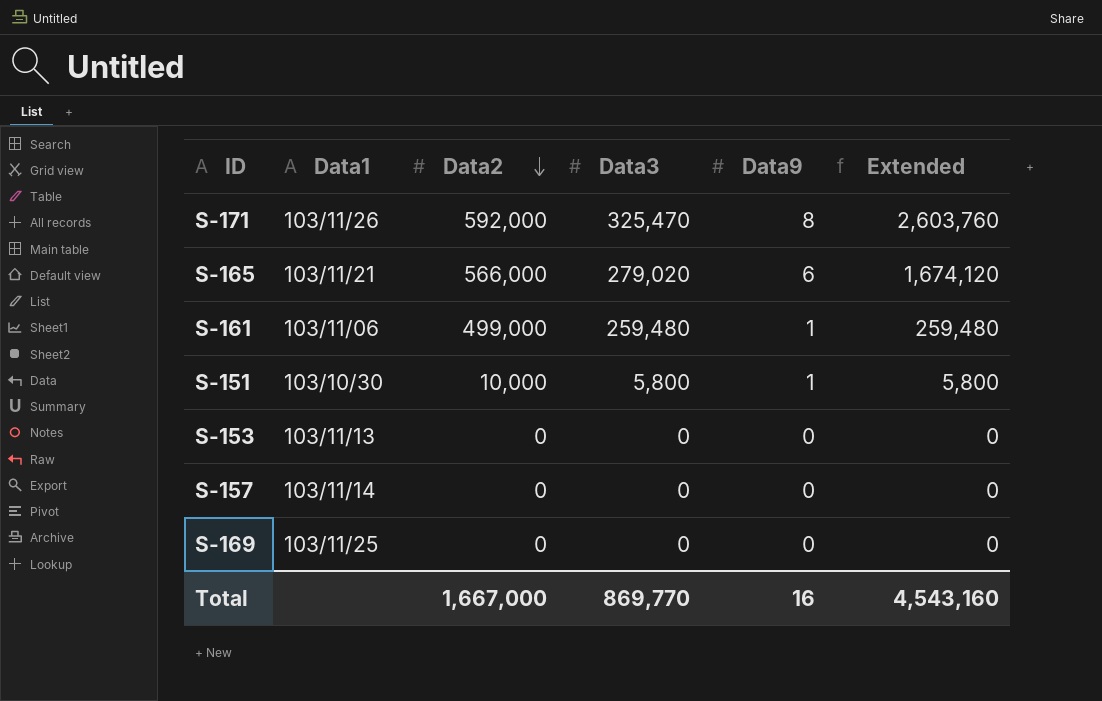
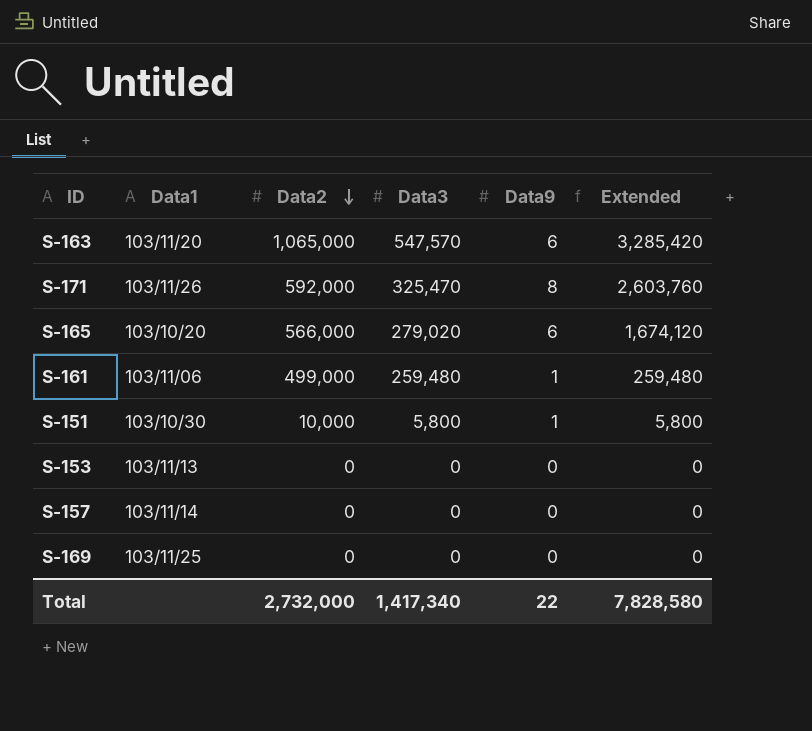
row S-163: none -> 103/11/20 | 1,065,000 | 547,570 | 6 | 3,285,420
S-165 | Data1: 103/11/21 -> 103/10/20
Total | Data2: 1,667,000 -> 2,732,000
Total | Data3: 869,770 -> 1,417,340
Total | Data9: 16 -> 22
Total | Extended: 4,543,160 -> 7,828,580

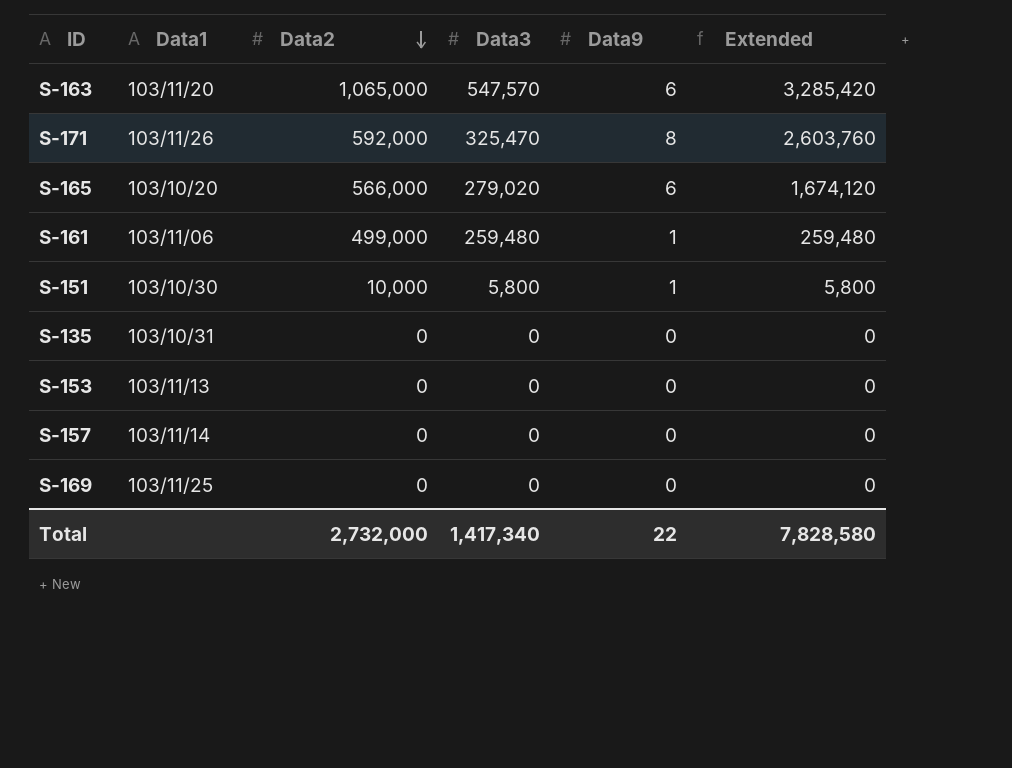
row S-135: none -> 103/10/31 | 0 | 0 | 0 | 0

